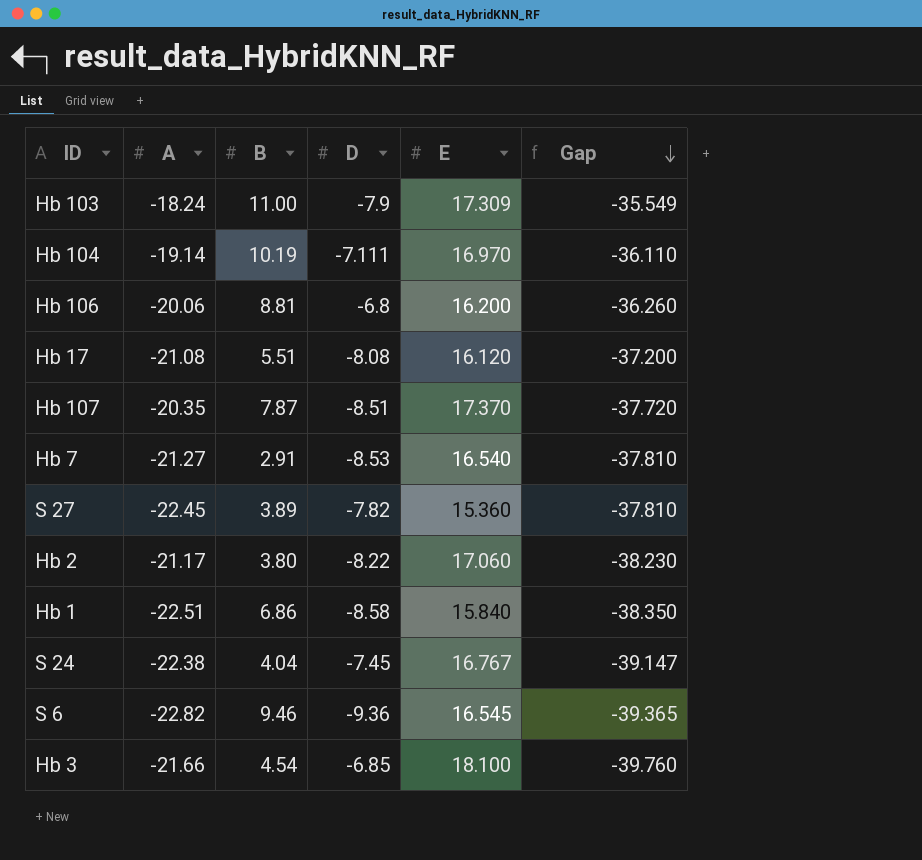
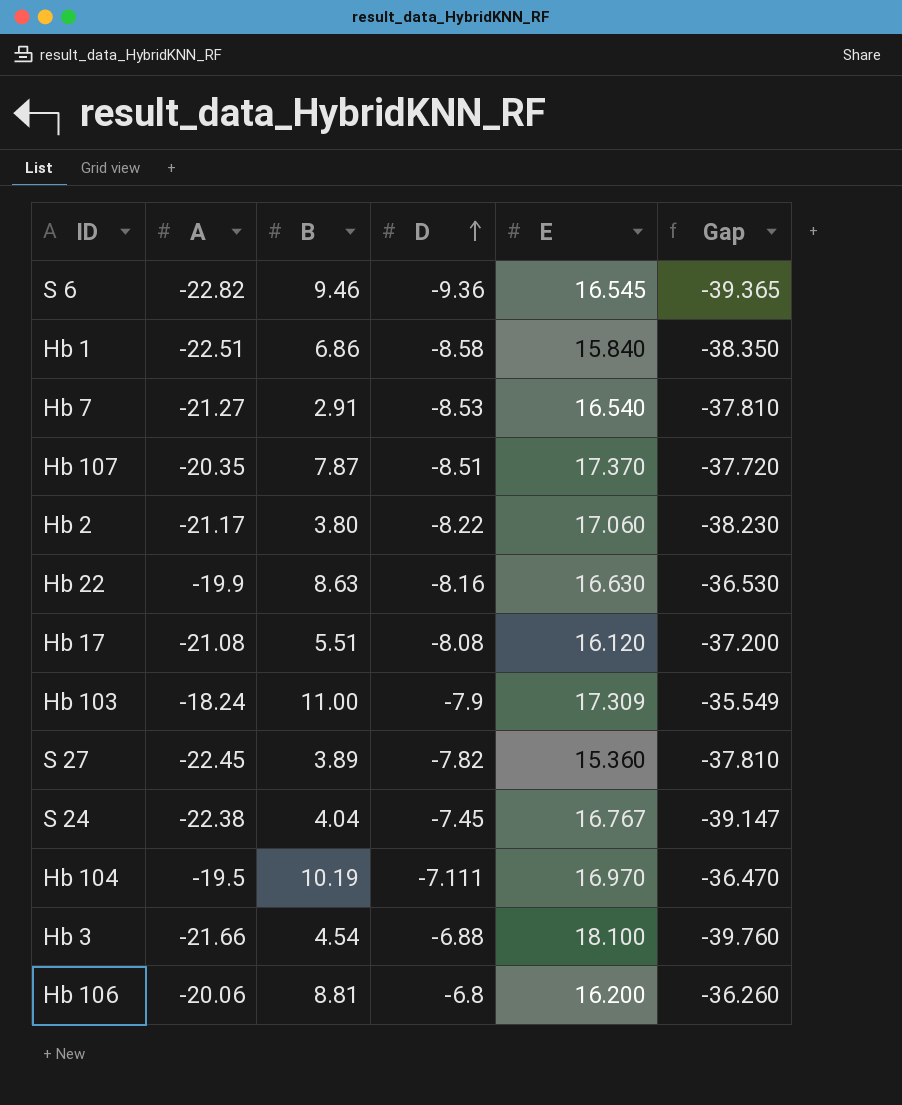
row order: Gap descending -> D ascending
row Hb 22: none -> -19.9 | 8.63 | -8.16 | 16.630 | -36.530
Hb 104 | A: -19.14 -> -19.5
Hb 104 | Gap: -36.110 -> -36.470
Hb 3 | D: -6.85 -> -6.88

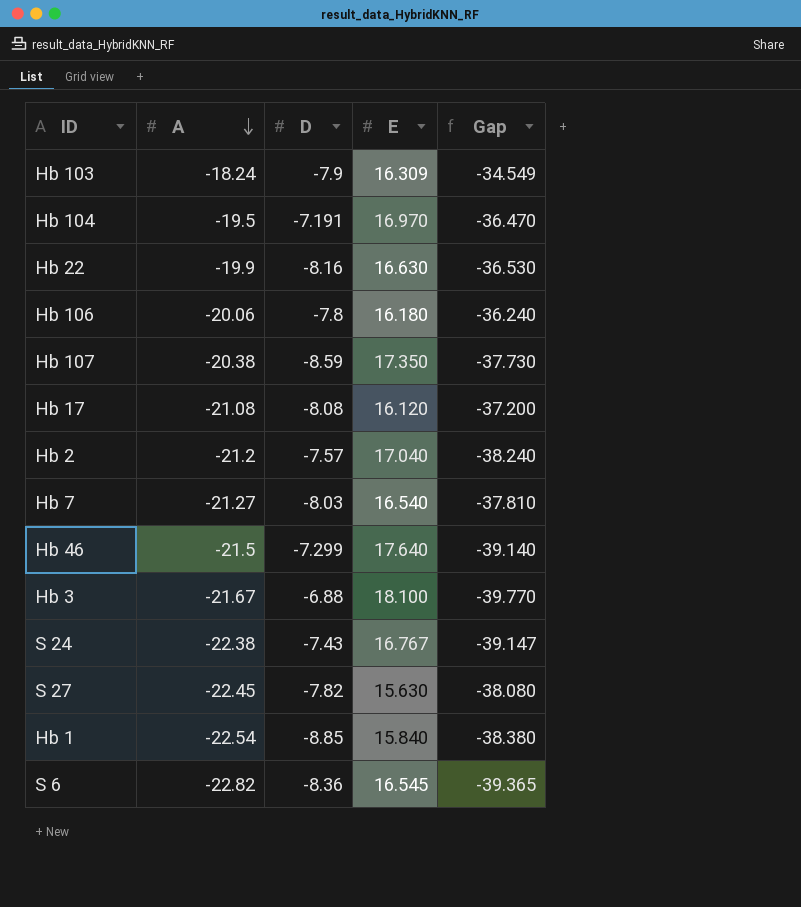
row order: D ascending -> A descending
column B | position: 3 -> none
Hb 103 | E: 17.309 -> 16.309
Hb 103 | Gap: -35.549 -> -34.549
Hb 104 | D: -7.111 -> -7.191
Hb 106 | D: -6.8 -> -7.8
Hb 106 | E: 16.200 -> 16.180
Hb 106 | Gap: -36.260 -> -36.240
Hb 107 | A: -20.35 -> -20.38
Hb 107 | D: -8.51 -> -8.59
Hb 107 | E: 17.370 -> 17.350
Hb 107 | Gap: -37.720 -> -37.730
Hb 2 | A: -21.17 -> -21.2
Hb 2 | D: -8.22 -> -7.57
Hb 2 | E: 17.060 -> 17.040
Hb 2 | Gap: -38.230 -> -38.240
Hb 7 | D: -8.53 -> -8.03
row Hb 46: none -> -21.5 | -7.299 | 17.640 | -39.140
Hb 3 | A: -21.66 -> -21.67
Hb 3 | Gap: -39.760 -> -39.770
S 24 | D: -7.45 -> -7.43
S 27 | E: 15.360 -> 15.630
S 27 | Gap: -37.810 -> -38.080
Hb 1 | A: -22.51 -> -22.54
Hb 1 | D: -8.58 -> -8.85
Hb 1 | Gap: -38.350 -> -38.380
S 6 | D: -9.36 -> -8.36

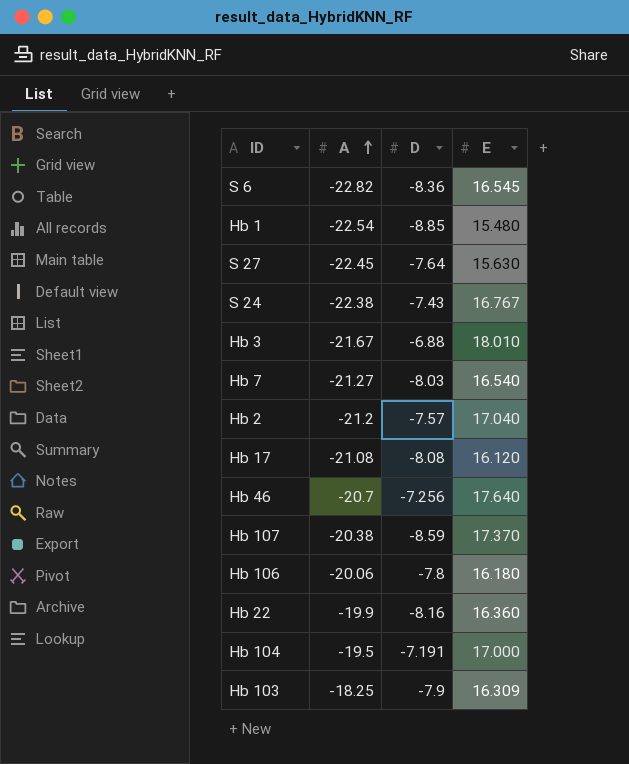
row order: A descending -> A ascending
column Gap | formula: [A] - [E] -> none
Hb 1 | E: 15.840 -> 15.480
S 27 | D: -7.82 -> -7.64
Hb 3 | E: 18.100 -> 18.010
Hb 46 | A: -21.5 -> -20.7
Hb 46 | D: -7.299 -> -7.256
Hb 107 | E: 17.350 -> 17.370
Hb 22 | E: 16.630 -> 16.360
Hb 104 | E: 16.970 -> 17.000
Hb 103 | A: -18.24 -> -18.25

